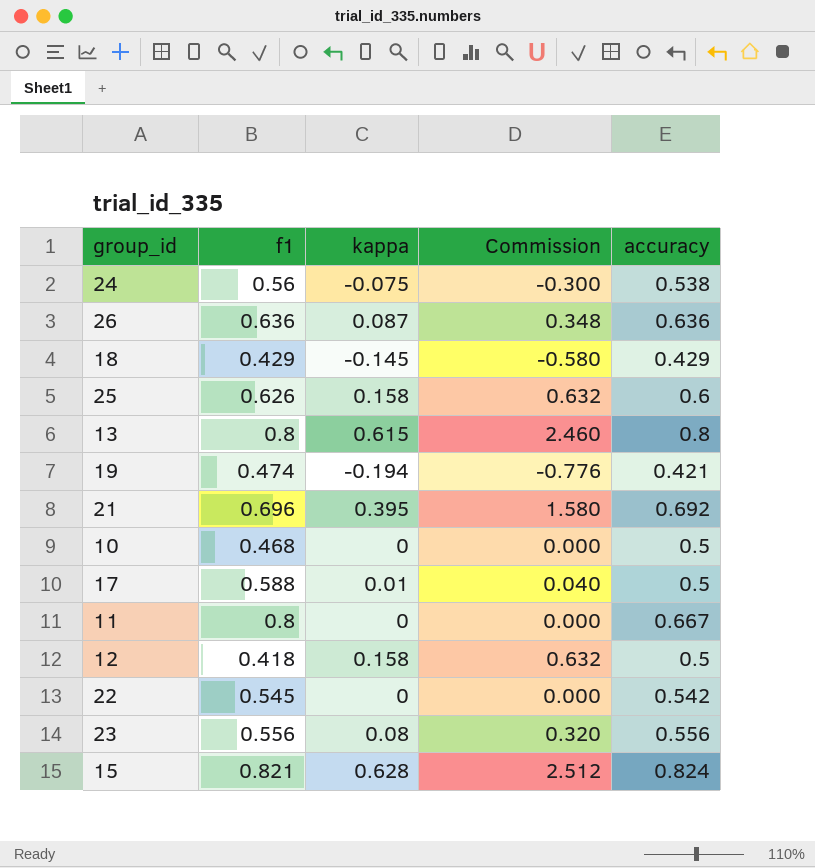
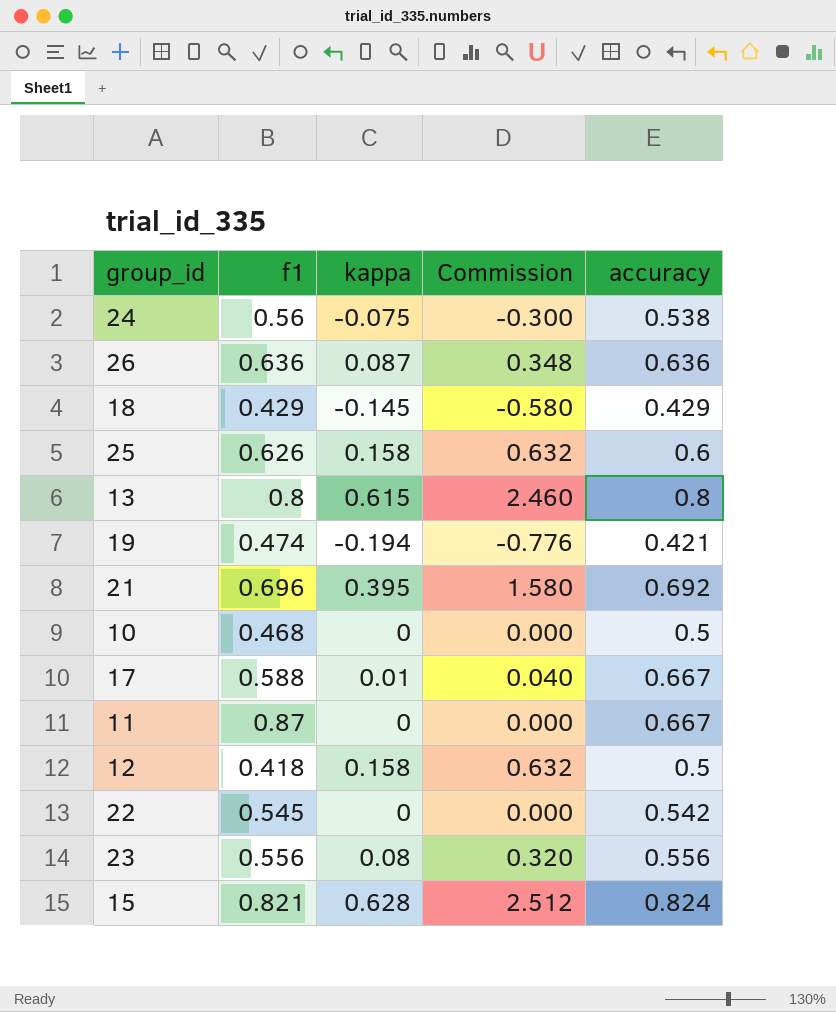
17 | accuracy: 0.5 -> 0.667
11 | f1: 0.8 -> 0.87

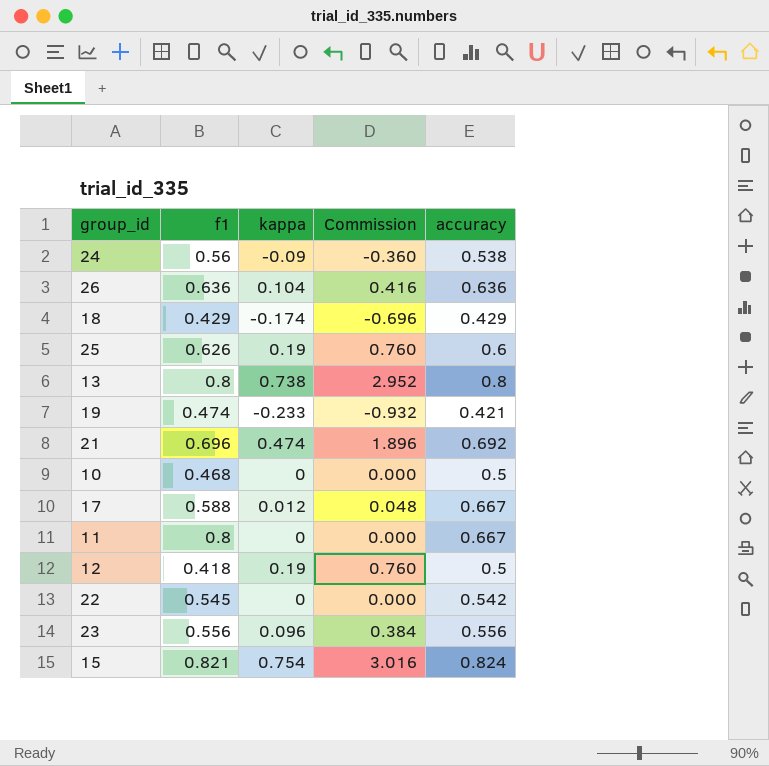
24 | kappa: -0.075 -> -0.09
24 | Commission: -0.300 -> -0.360
26 | kappa: 0.087 -> 0.104
26 | Commission: 0.348 -> 0.416
18 | kappa: -0.145 -> -0.174
18 | Commission: -0.580 -> -0.696
25 | kappa: 0.158 -> 0.19
25 | Commission: 0.632 -> 0.760
13 | kappa: 0.615 -> 0.738
13 | Commission: 2.460 -> 2.952
19 | kappa: -0.194 -> -0.233
19 | Commission: -0.776 -> -0.932
21 | kappa: 0.395 -> 0.474
21 | Commission: 1.580 -> 1.896
17 | kappa: 0.01 -> 0.012
17 | Commission: 0.040 -> 0.048
11 | f1: 0.87 -> 0.8
12 | kappa: 0.158 -> 0.19
12 | Commission: 0.632 -> 0.760
23 | kappa: 0.08 -> 0.096
23 | Commission: 0.320 -> 0.384
15 | kappa: 0.628 -> 0.754
15 | Commission: 2.512 -> 3.016

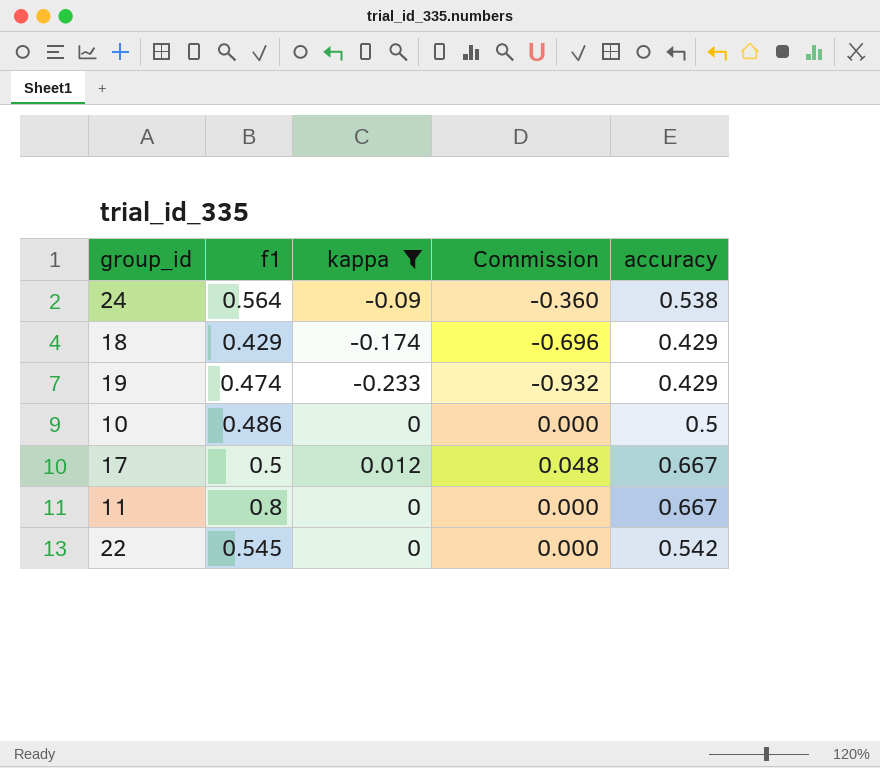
filter: none -> kappa <= 0.012
24 | f1: 0.56 -> 0.564
19 | accuracy: 0.421 -> 0.429
10 | f1: 0.468 -> 0.486
17 | f1: 0.588 -> 0.5

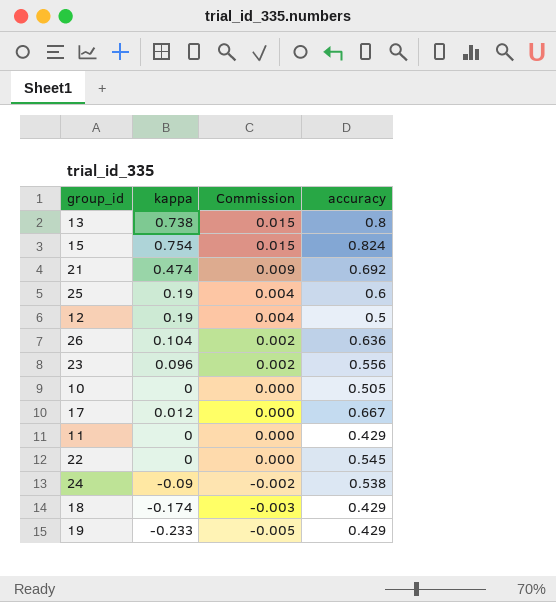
filter: kappa <= 0.012 -> none
row order: none -> Commission descending
column f1 | position: 2 -> none
column Commission | formula: [kappa] * 4 -> [kappa] * 0.02
10 | accuracy: 0.5 -> 0.505
11 | accuracy: 0.667 -> 0.429
22 | accuracy: 0.542 -> 0.545

